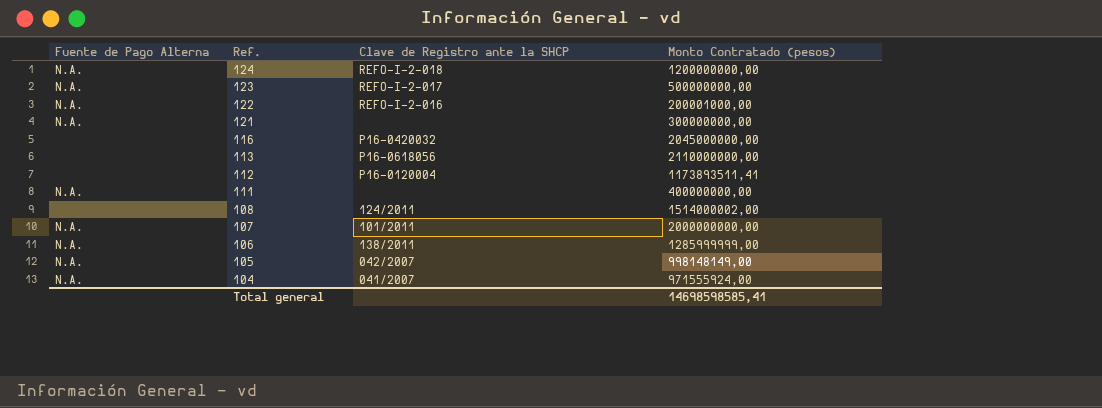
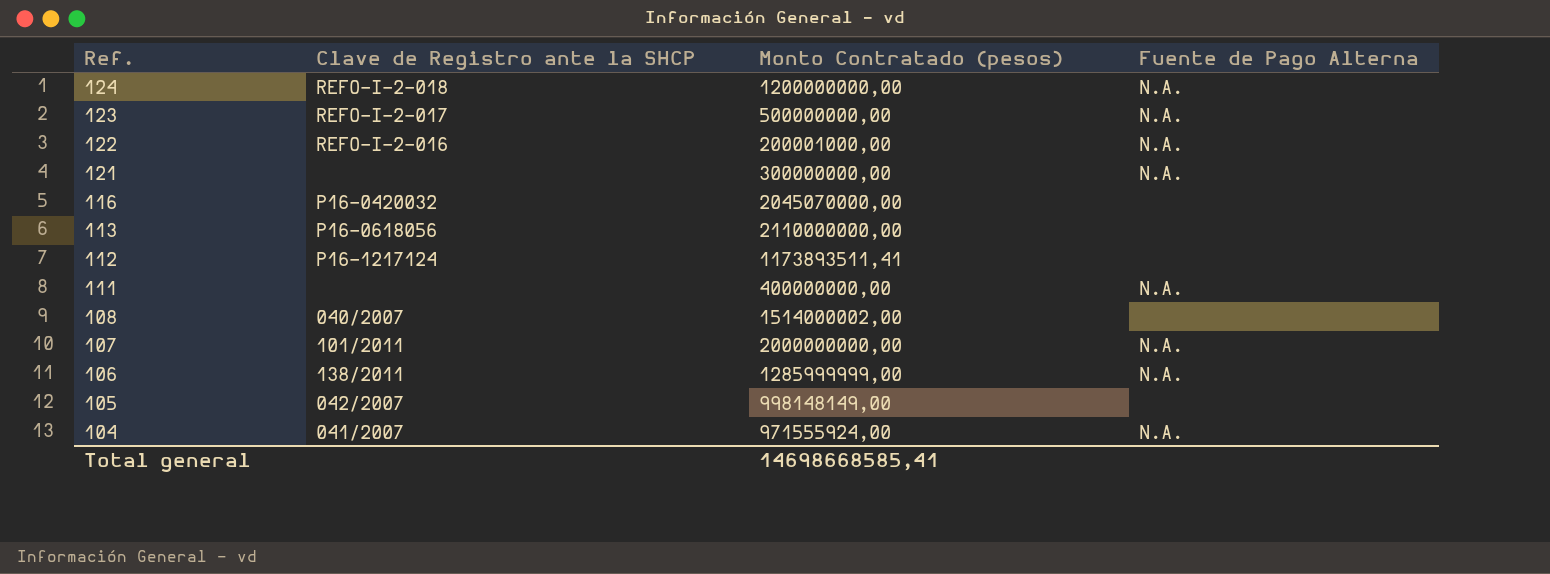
column Fuente de Pago Alterna | position: 1 -> 4
116 | Monto Contratado (pesos): 2045000000,00 -> 2045070000,00
112 | Clave de Registro ante la SHCP: P16-0120004 -> P16-1217124
108 | Clave de Registro ante la SHCP: 124/2011 -> 040/2007
105 | Fuente de Pago Alterna: N.A. -> none
Total general | Monto Contratado (pesos): 14698598585,41 -> 14698668585,41

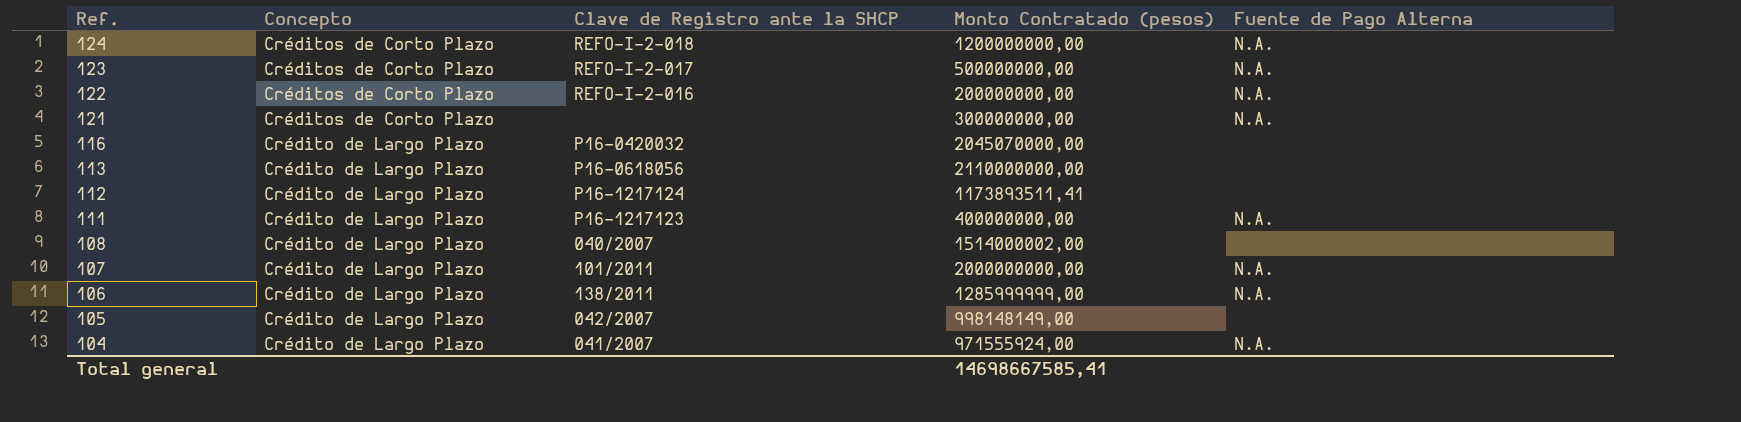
column Concepto | position: none -> 2
122 | Monto Contratado (pesos): 200001000,00 -> 200000000,00
111 | Clave de Registro ante la SHCP: none -> P16-1217123
Total general | Monto Contratado (pesos): 14698668585,41 -> 14698667585,41

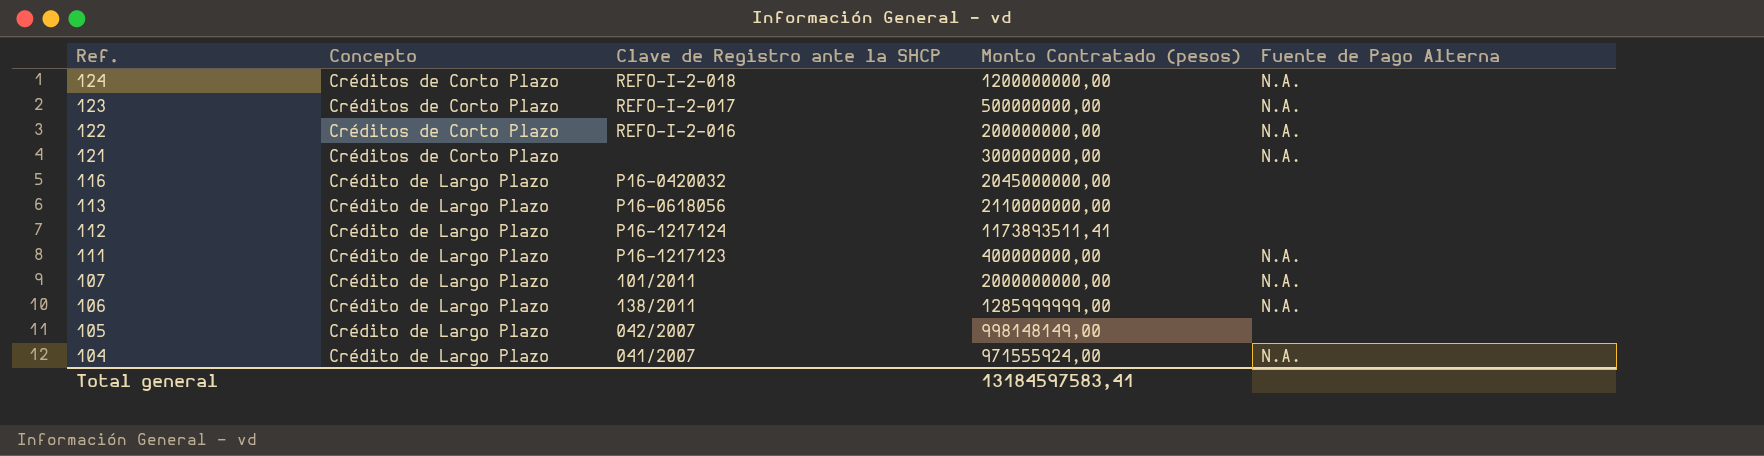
row 108: Crédito de Largo Plazo | 040/2007 | 1514000002,00 | none -> none
116 | Monto Contratado (pesos): 2045070000,00 -> 2045000000,00
Total general | Monto Contratado (pesos): 14698667585,41 -> 13184597583,41

